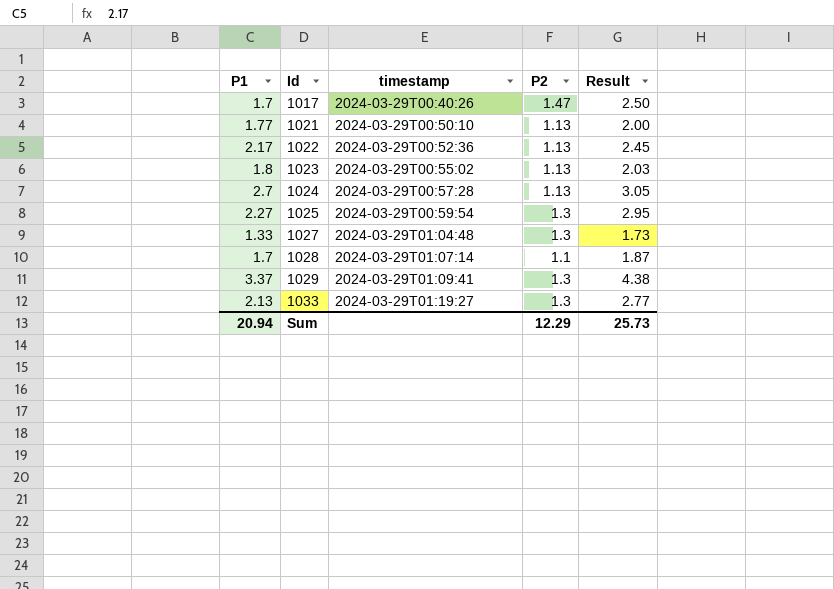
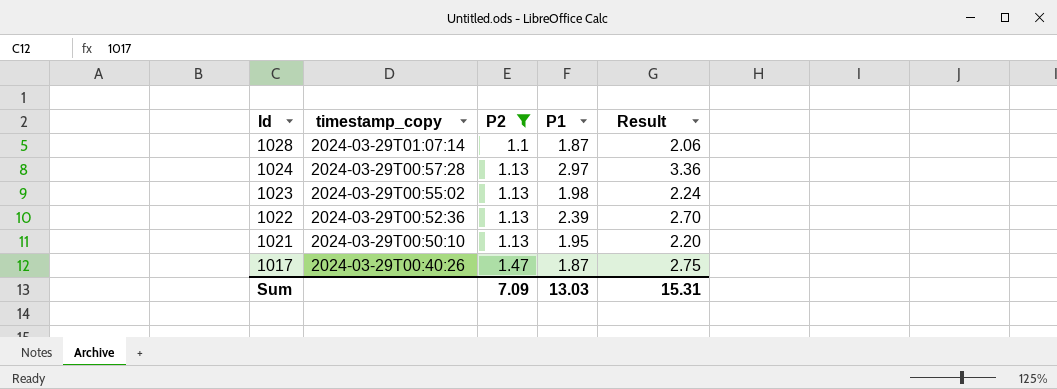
filter: none -> P2 != 1.3
row order: Id ascending -> Id descending
column name: timestamp -> timestamp_copy
column P1 | position: 1 -> 4
1028 | P1: 1.7 -> 1.87
1028 | Result: 1.87 -> 2.06
1024 | P1: 2.7 -> 2.97
1024 | Result: 3.05 -> 3.36
1023 | P1: 1.8 -> 1.98
1023 | Result: 2.03 -> 2.24
1022 | P1: 2.17 -> 2.39
1022 | Result: 2.45 -> 2.70
1021 | P1: 1.77 -> 1.95
1021 | Result: 2.00 -> 2.20
1017 | P1: 1.7 -> 1.87
1017 | Result: 2.50 -> 2.75
Sum | P2: 12.29 -> 7.09
Sum | P1: 20.94 -> 13.03
Sum | Result: 25.73 -> 15.31

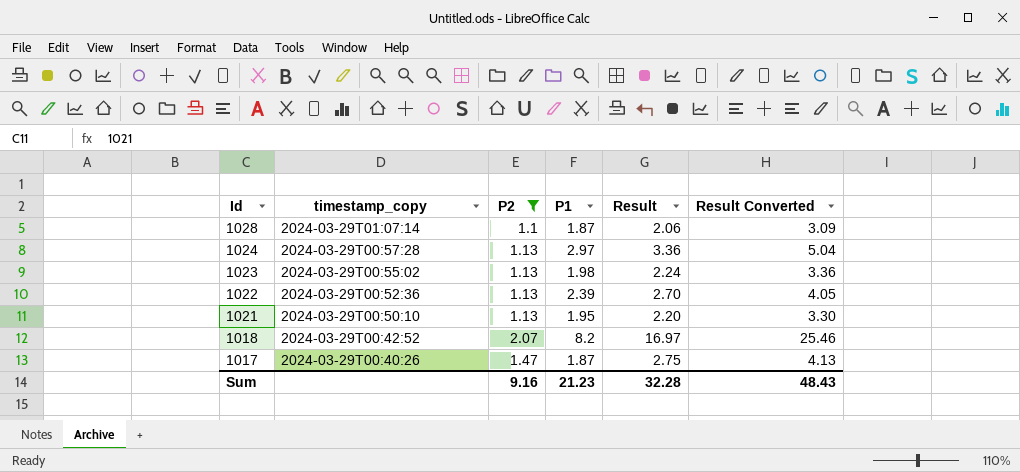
column Result Converted | formula: none -> [Result] * 1.5
row 1018: none -> 2024-03-29T00:42:52 | 2.07 | 8.2 | 16.97 | 25.46
Sum | P2: 7.09 -> 9.16
Sum | P1: 13.03 -> 21.23
Sum | Result: 15.31 -> 32.28

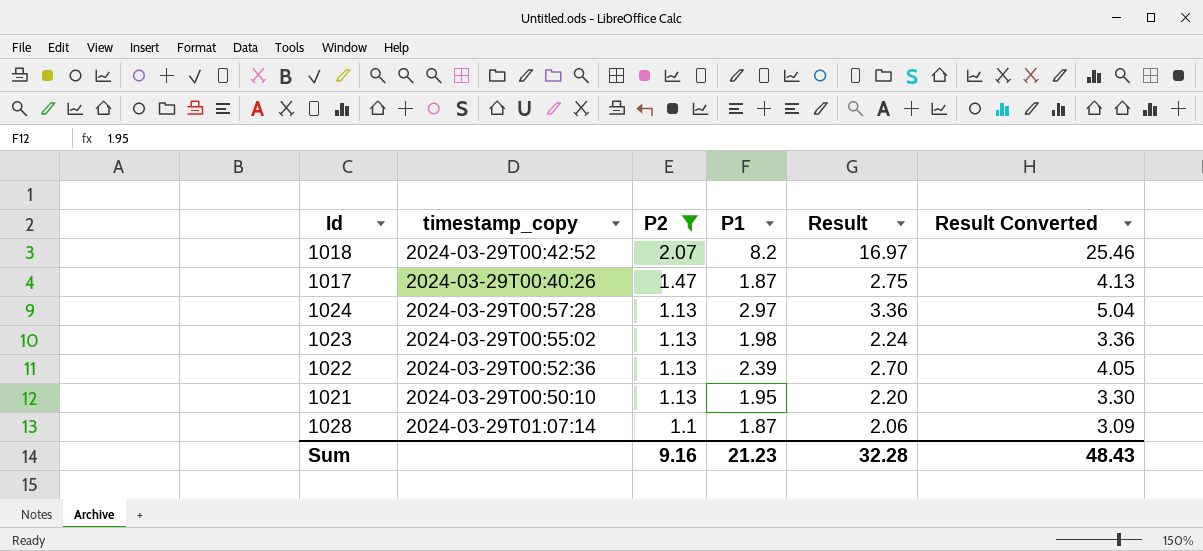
row order: Id descending -> P2 descending

